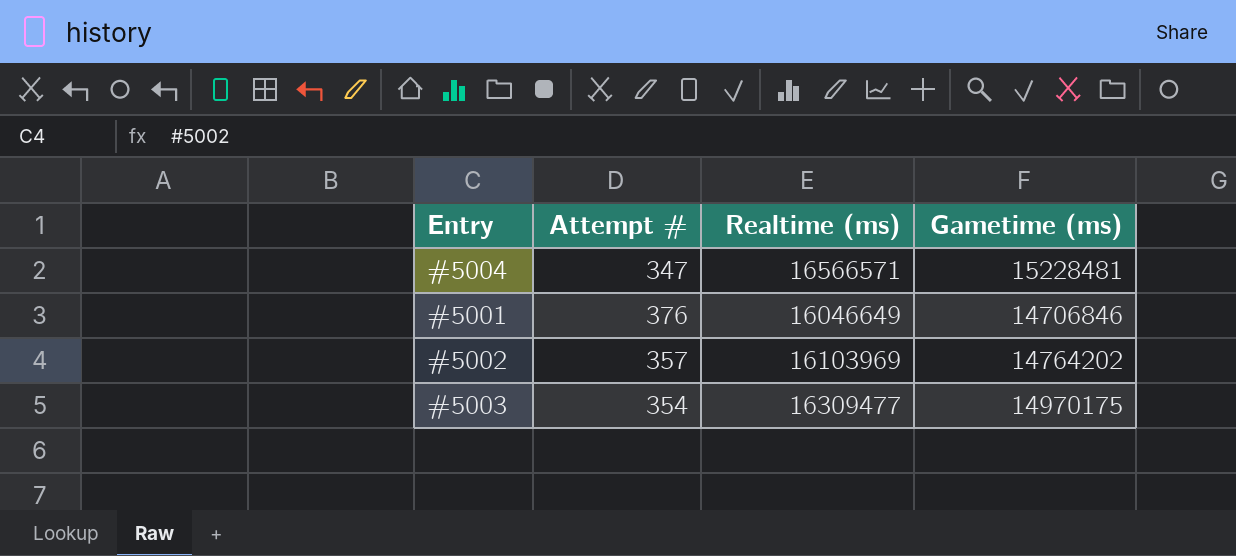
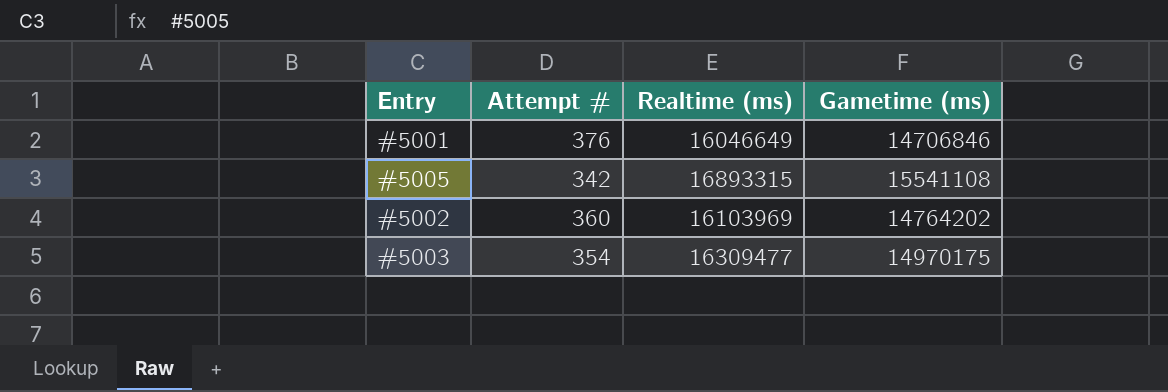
row #5004: 347 | 16566571 | 15228481 -> none
row #5005: none -> 342 | 16893315 | 15541108
#5002 | Attempt #: 357 -> 360

